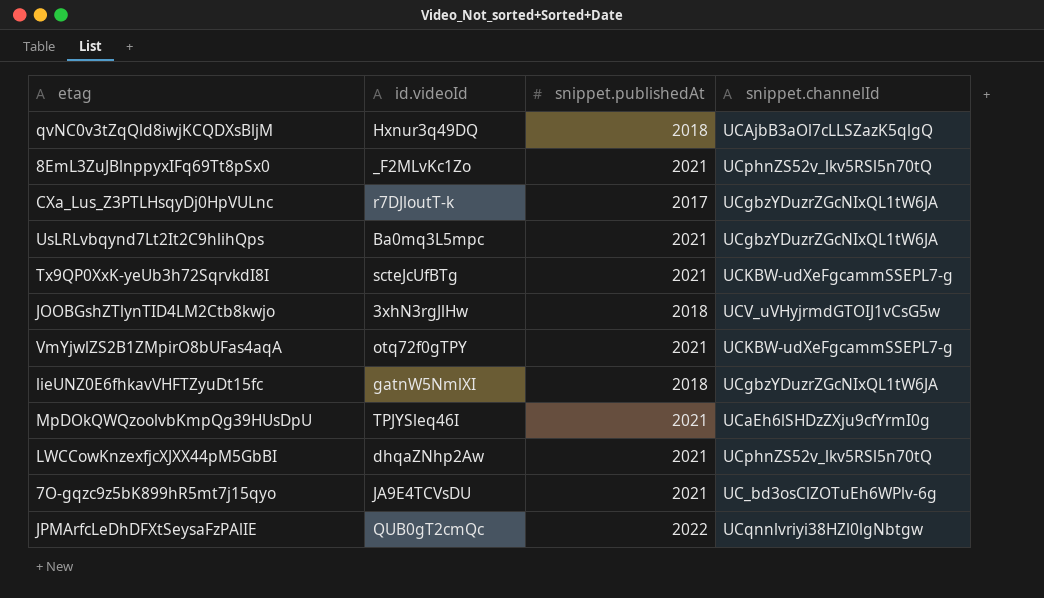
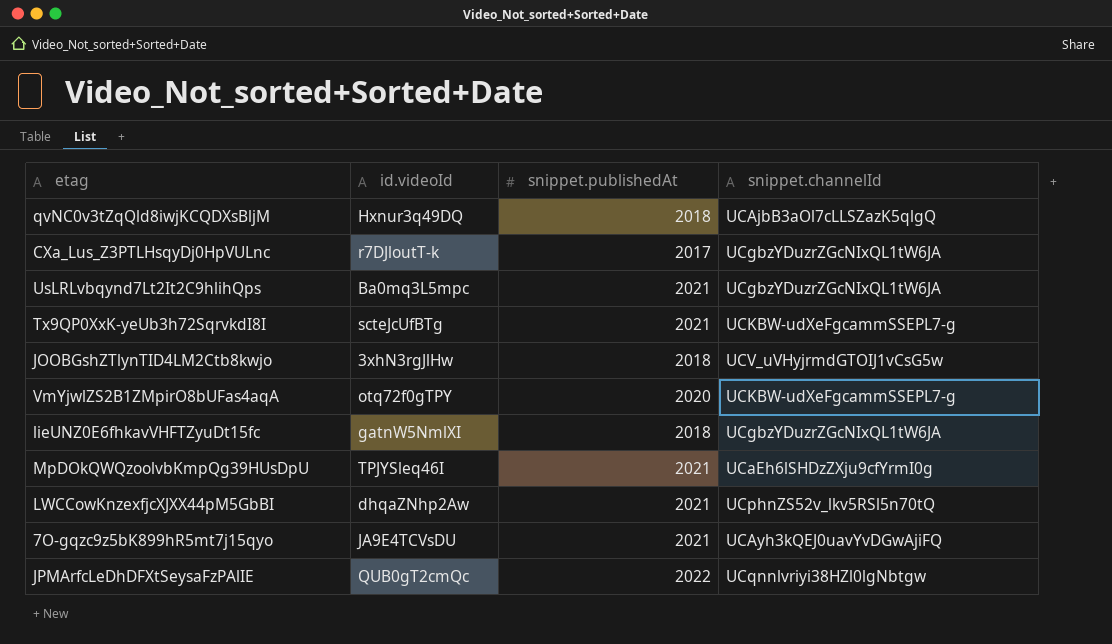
row 8EmL3ZuJBlnppyxIFq69Tt8pSx0: _F2MLvKc1Zo | 2021 | UCphnZS52v_lkv5RSl5n70tQ -> none
VmYjwlZS2B1ZMpirO8bUFas4aqA | snippet.publishedAt: 2021 -> 2020
7O-gqzc9z5bK899hR5mt7j15qyo | snippet.channelId: UC_bd3osClZOTuEh6WPlv-6g -> UCAyh3kQEJ0uavYvDGwAjiFQ

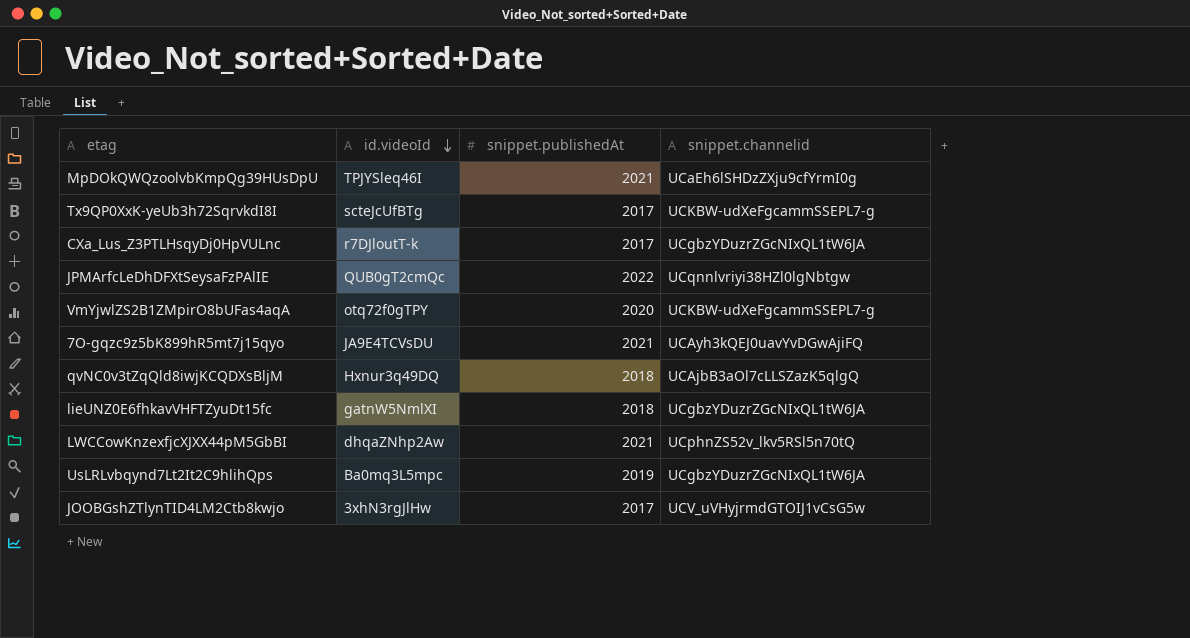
row order: none -> id.videoId descending
column name: snippet.channelId -> snippet.channelid
Tx9QP0XxK-yeUb3h72SqrvkdI8I | snippet.publishedAt: 2021 -> 2017
UsLRLvbqynd7Lt2It2C9hlihQps | snippet.publishedAt: 2021 -> 2019
JOOBGshZTlynTID4LM2Ctb8kwjo | snippet.publishedAt: 2018 -> 2017

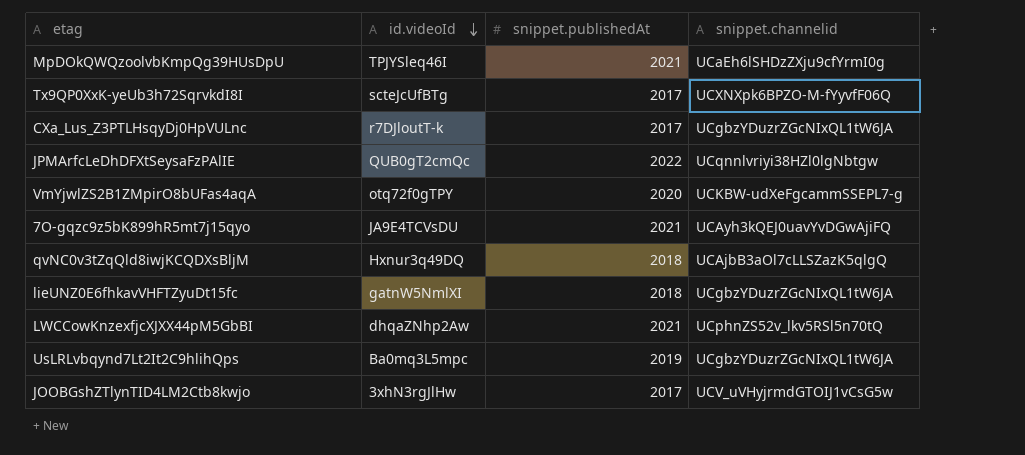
Tx9QP0XxK-yeUb3h72SqrvkdI8I | snippet.channelid: UCKBW-udXeFgcammSSEPL7-g -> UCXNXpk6BPZO-M-fYyvfF06Q

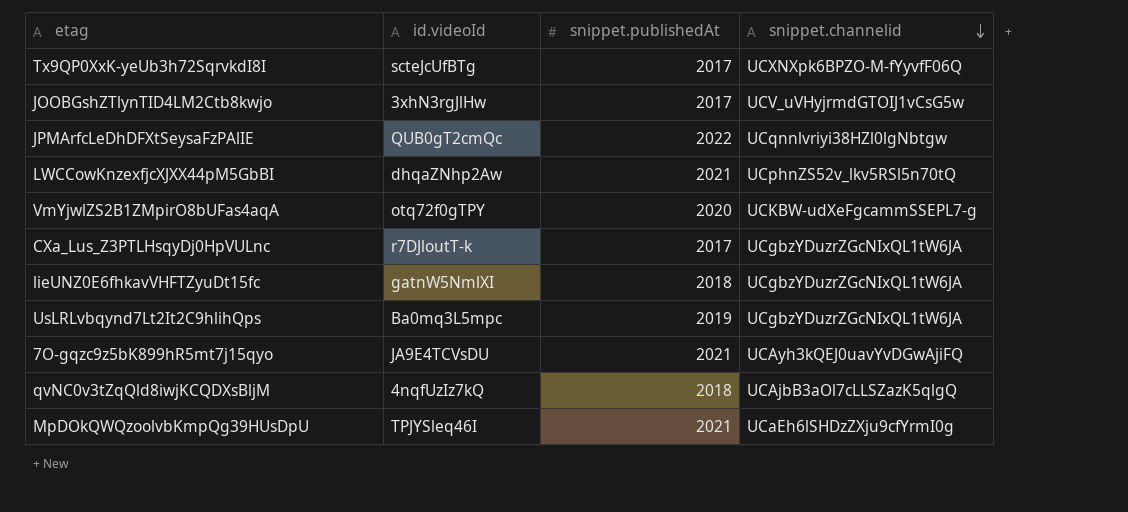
row order: id.videoId descending -> snippet.channelid descending
qvNC0v3tZqQld8iwjKCQDXsBljM | id.videoId: Hxnur3q49DQ -> 4nqfUzIz7kQ

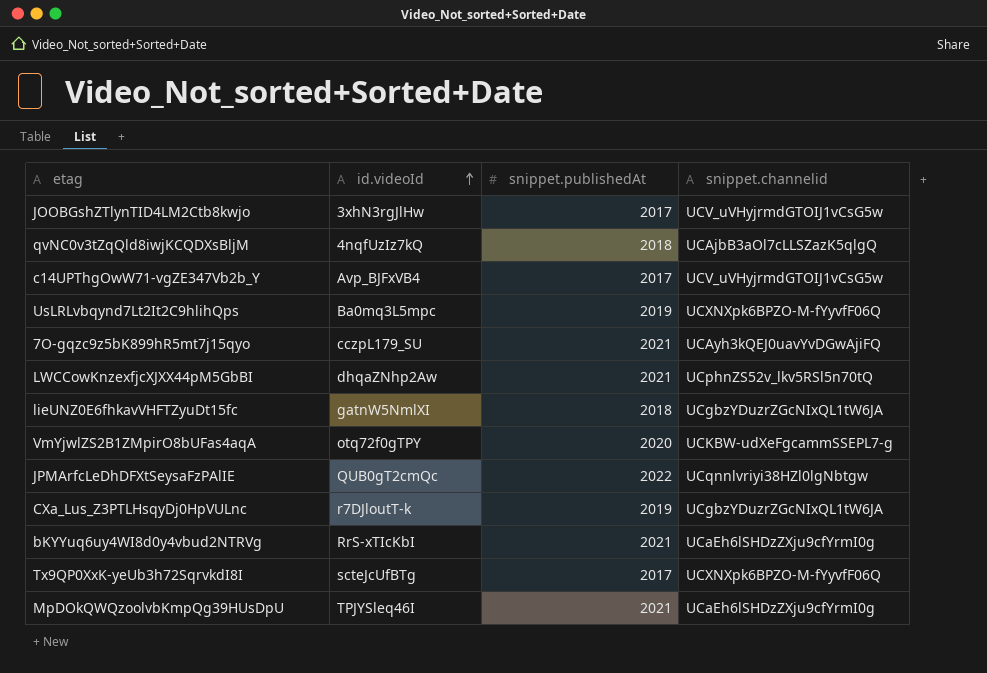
row order: snippet.channelid descending -> id.videoId ascending
row c14UPThgOwW71-vgZE347Vb2b_Y: none -> Avp_BJFxVB4 | 2017 | UCV_uVHyjrmdGTOIJ1vCsG5w
UsLRLvbqynd7Lt2It2C9hlihQps | snippet.channelid: UCgbzYDuzrZGcNIxQL1tW6JA -> UCXNXpk6BPZO-M-fYyvfF06Q
7O-gqzc9z5bK899hR5mt7j15qyo | id.videoId: JA9E4TCVsDU -> cczpL179_SU
CXa_Lus_Z3PTLHsqyDj0HpVULnc | snippet.publishedAt: 2017 -> 2019
row bKYYuq6uy4WI8d0y4vbud2NTRVg: none -> RrS-xTIcKbI | 2021 | UCaEh6lSHDzZXju9cfYrmI0g

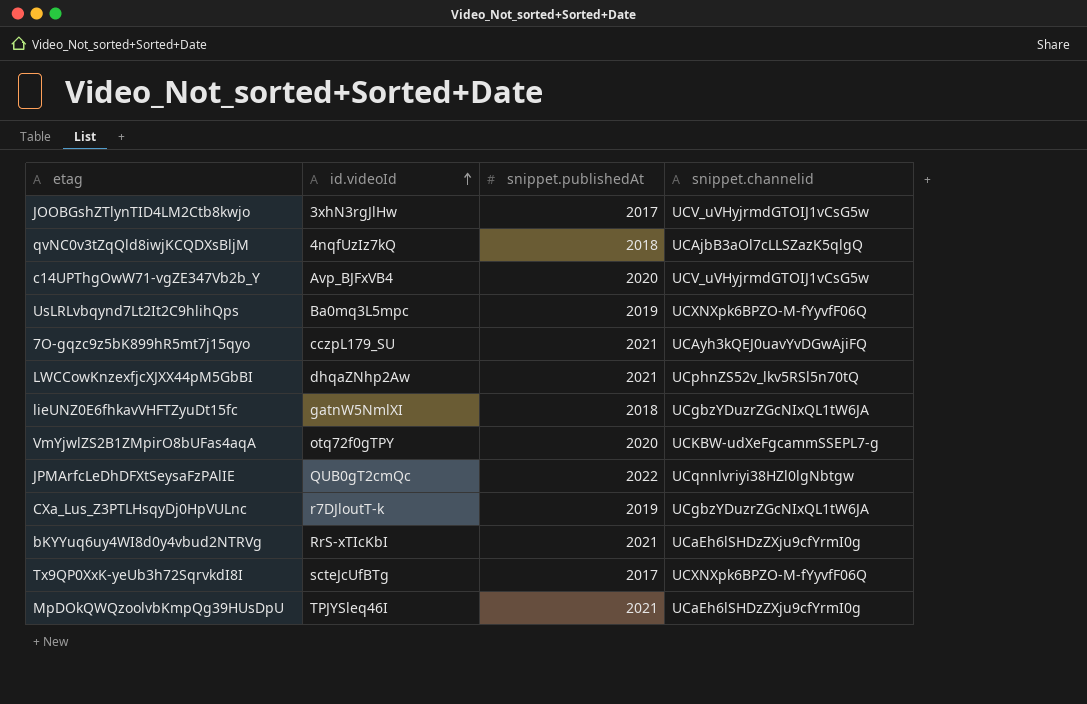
c14UPThgOwW71-vgZE347Vb2b_Y | snippet.publishedAt: 2017 -> 2020

